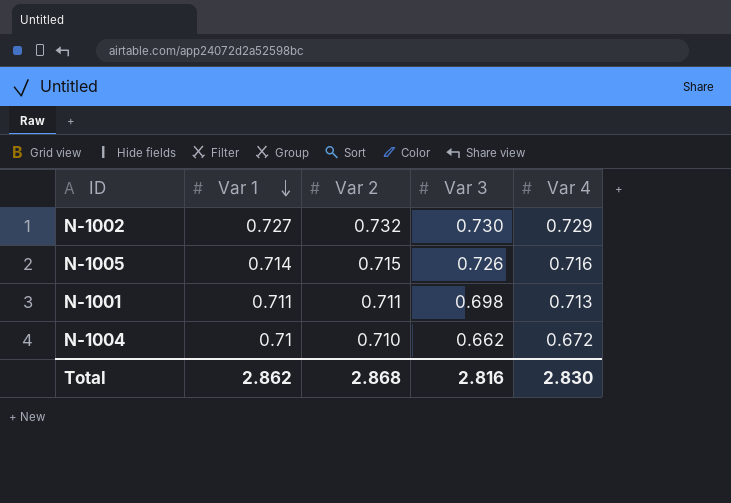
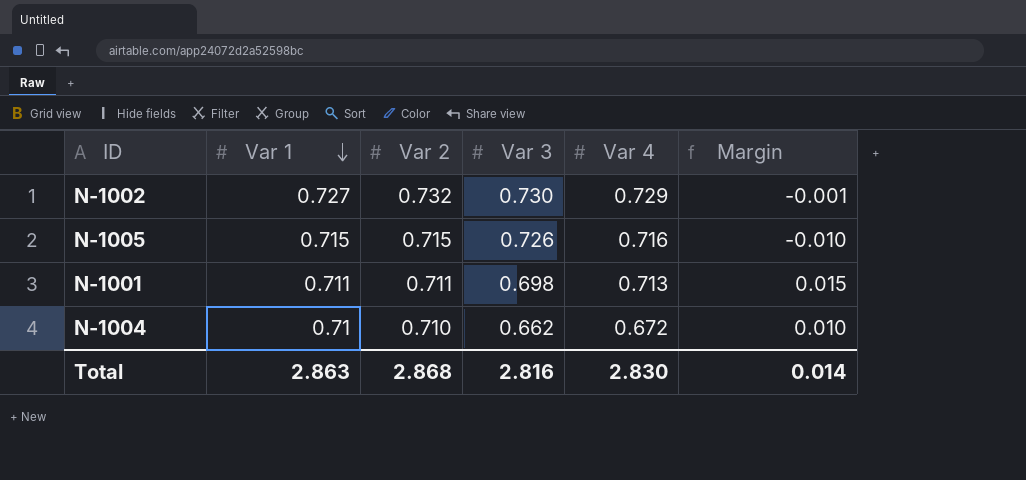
column Margin | formula: none -> [Var 4] - [Var 3]
N-1005 | Var 1: 0.714 -> 0.715
Total | Var 1: 2.862 -> 2.863

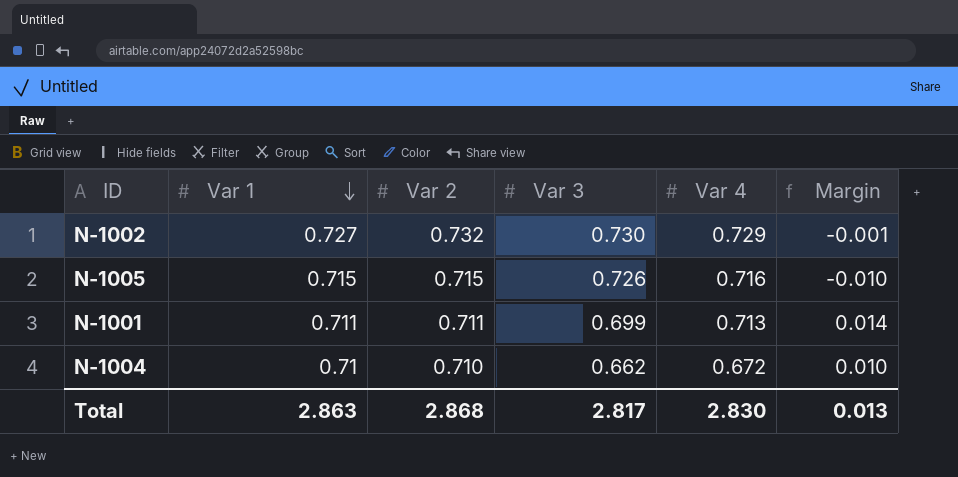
N-1001 | Var 3: 0.698 -> 0.699
N-1001 | Margin: 0.015 -> 0.014
Total | Var 3: 2.816 -> 2.817
Total | Margin: 0.014 -> 0.013

